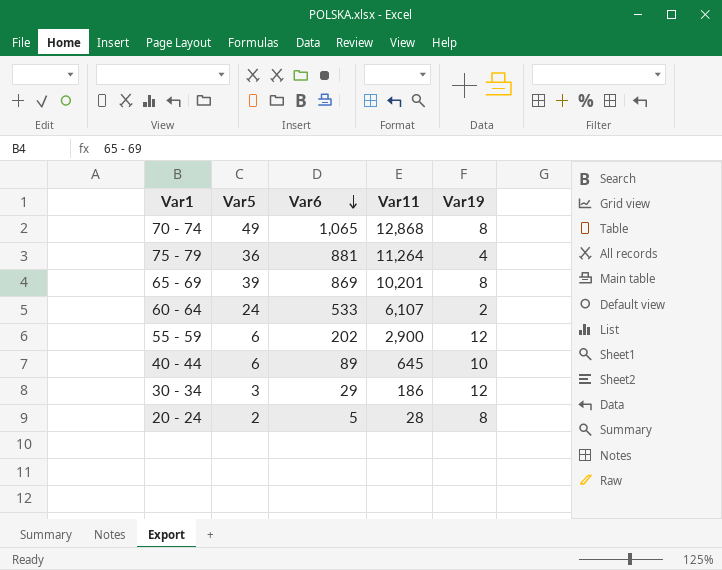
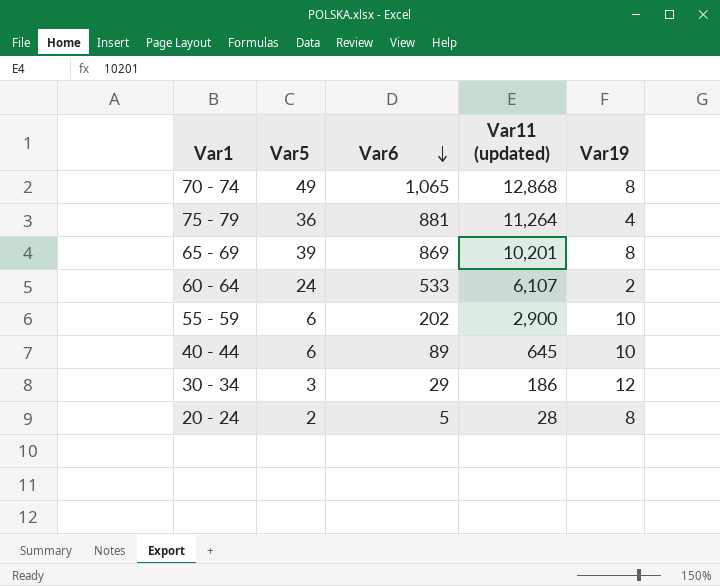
column name: Var11 -> Var11 (updated)
55 - 59 | Var19: 12 -> 10

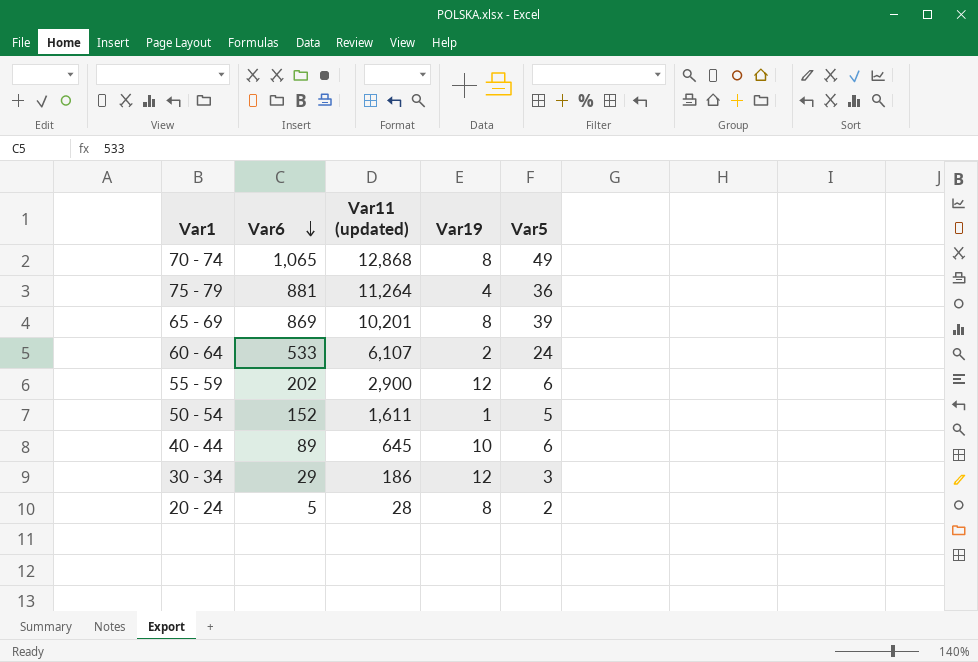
column Var5 | position: 2 -> 5
55 - 59 | Var19: 10 -> 12
row 50 - 54: none -> 152 | 1,611 | 1 | 5

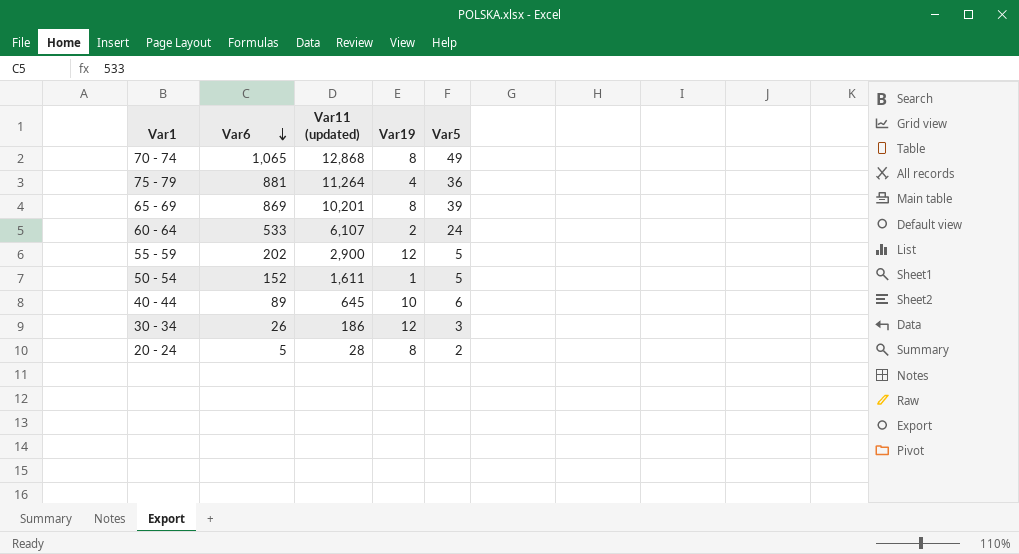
55 - 59 | Var5: 6 -> 5
30 - 34 | Var6: 29 -> 26

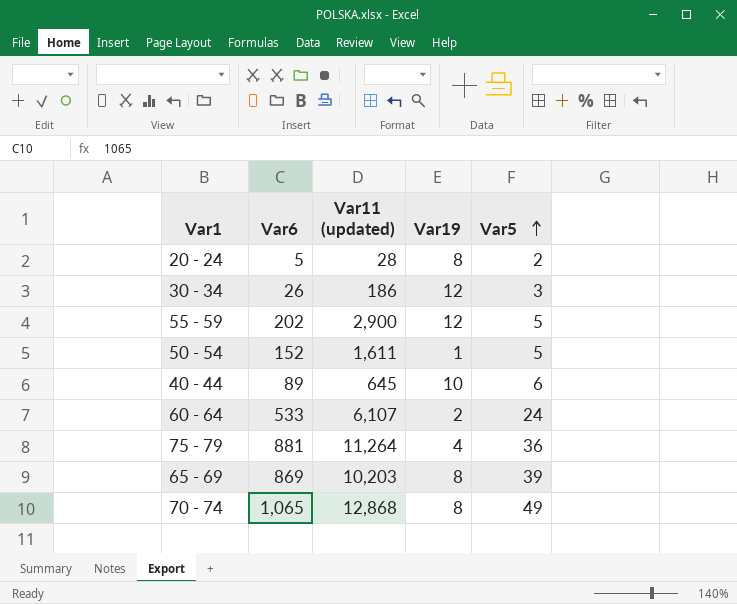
row order: Var6 descending -> Var5 ascending
65 - 69 | Var11 (updated): 10,201 -> 10,203

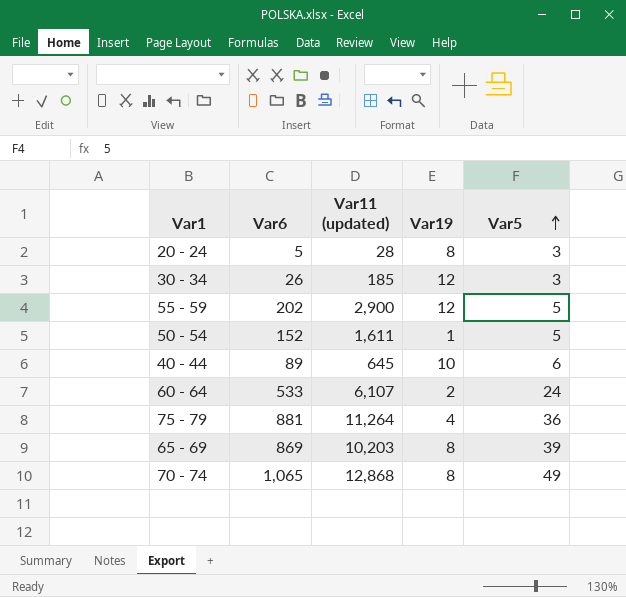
20 - 24 | Var5: 2 -> 3
30 - 34 | Var11 (updated): 186 -> 185

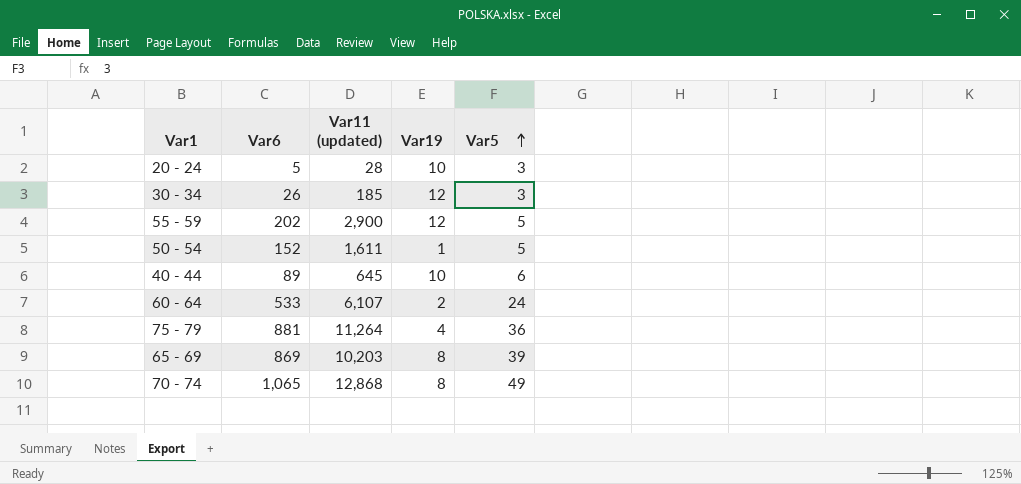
20 - 24 | Var19: 8 -> 10

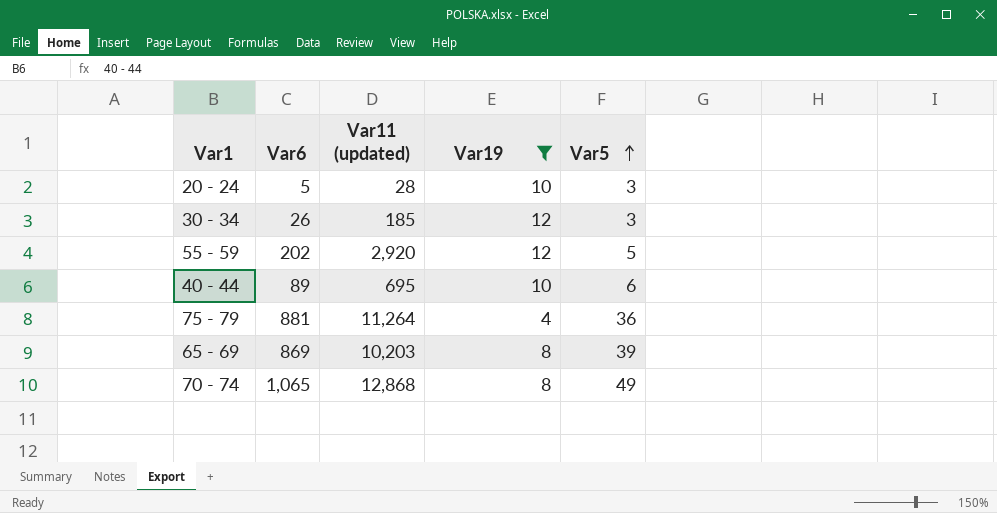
filter: none -> Var19 >= 4
55 - 59 | Var11 (updated): 2,900 -> 2,920
40 - 44 | Var11 (updated): 645 -> 695

